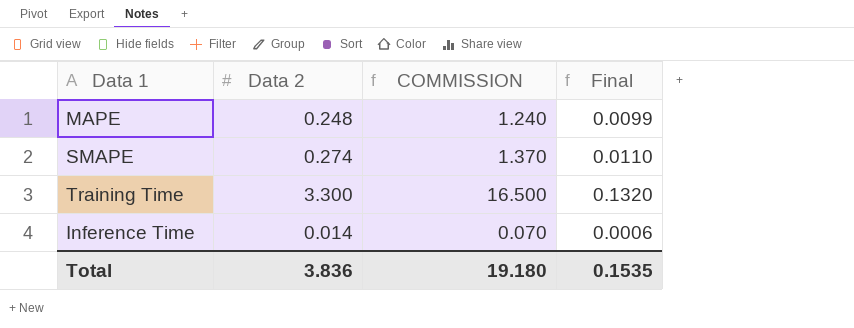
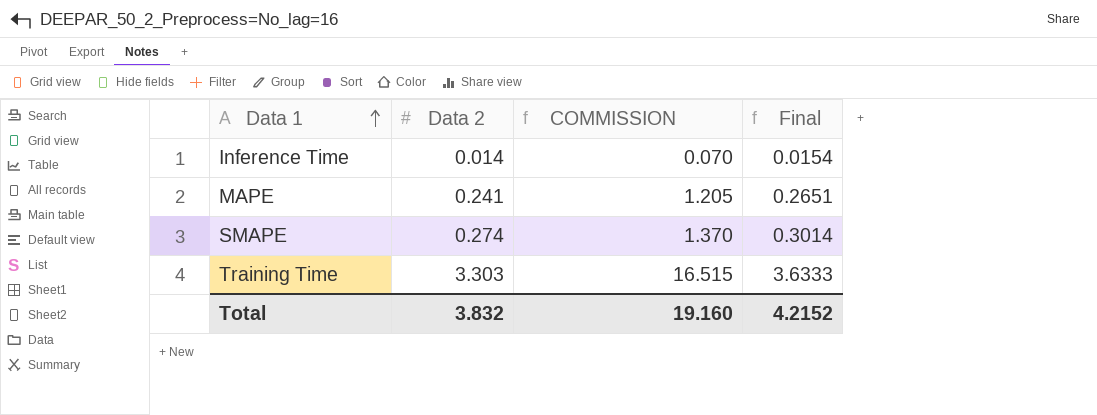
row order: none -> Data 1 ascending
column Final | formula: [Data 2] * 0.04 -> [Data 2] * 1.1
MAPE | Data 2: 0.248 -> 0.241
MAPE | COMMISSION: 1.240 -> 1.205
Training Time | Data 2: 3.300 -> 3.303
Training Time | COMMISSION: 16.500 -> 16.515
Total | Data 2: 3.836 -> 3.832
Total | COMMISSION: 19.180 -> 19.160
Total | Final: 0.1535 -> 4.2152

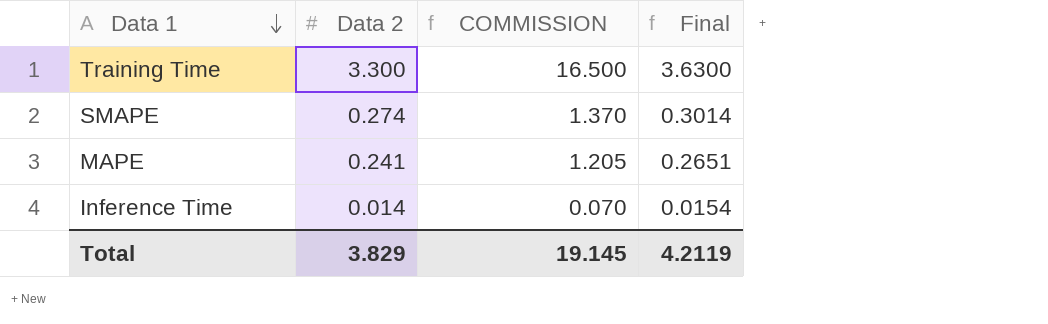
row order: Data 1 ascending -> Data 1 descending
Training Time | Data 2: 3.303 -> 3.300
Training Time | COMMISSION: 16.515 -> 16.500
Training Time | Final: 3.6333 -> 3.6300
Total | Data 2: 3.832 -> 3.829
Total | COMMISSION: 19.160 -> 19.145
Total | Final: 4.2152 -> 4.2119

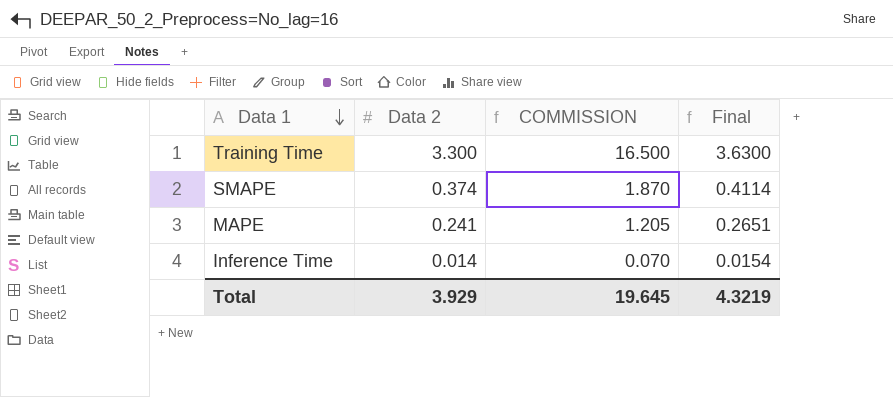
SMAPE | Data 2: 0.274 -> 0.374
SMAPE | COMMISSION: 1.370 -> 1.870
SMAPE | Final: 0.3014 -> 0.4114
Total | Data 2: 3.829 -> 3.929
Total | COMMISSION: 19.145 -> 19.645
Total | Final: 4.2119 -> 4.3219

